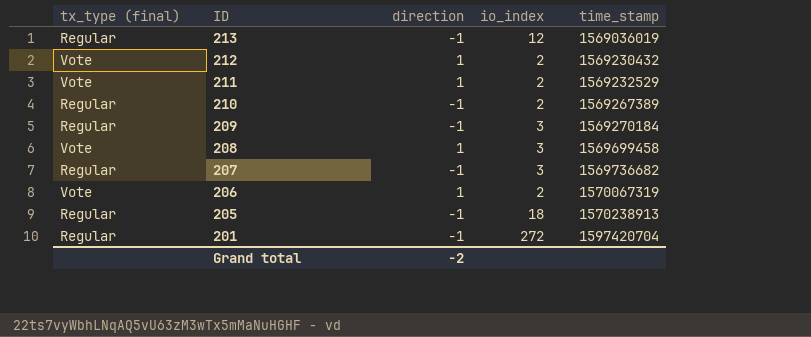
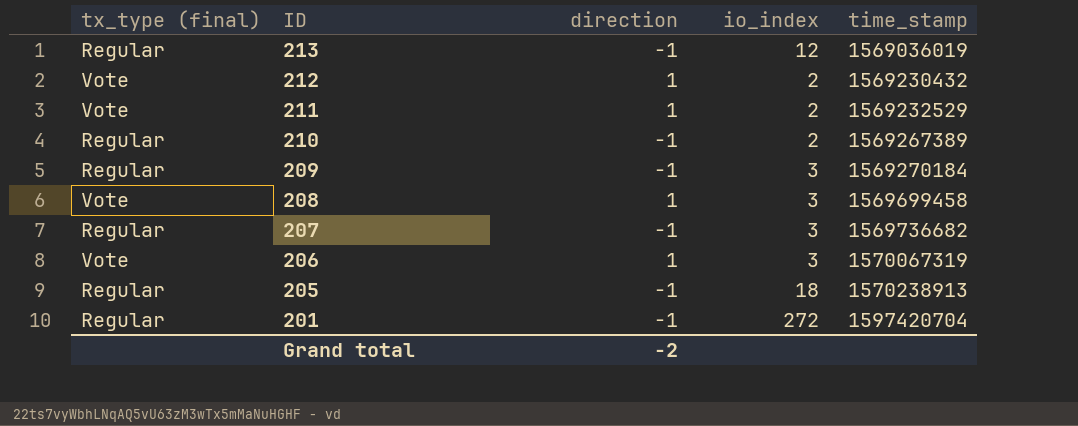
206 | io_index: 2 -> 3

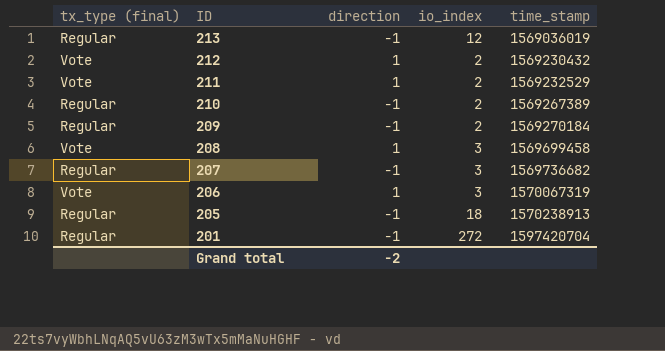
209 | io_index: 3 -> 2

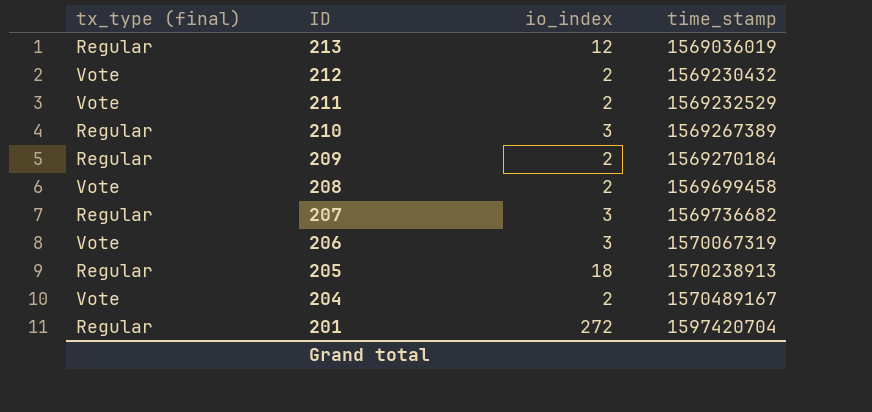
column direction | position: 3 -> none
210 | io_index: 2 -> 3
208 | io_index: 3 -> 2
row 204: none -> Vote | 2 | 1570489167

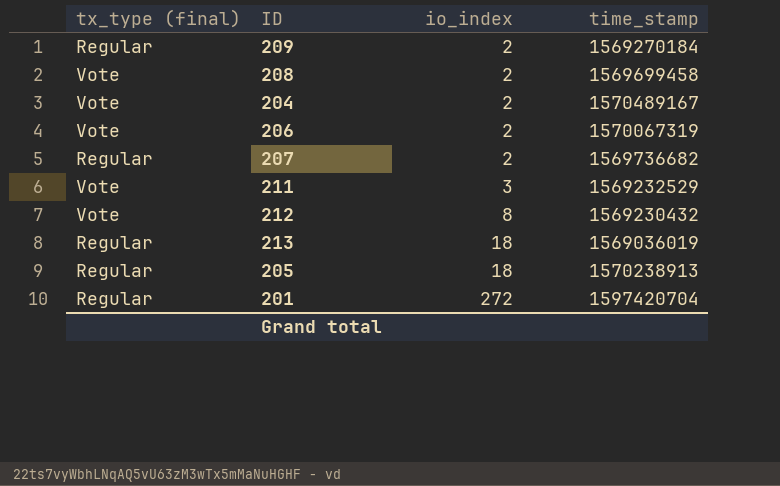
row order: ID descending -> io_index ascending
row 210: Regular | 3 | 1569267389 -> none
206 | io_index: 3 -> 2
207 | io_index: 3 -> 2
211 | io_index: 2 -> 3
212 | io_index: 2 -> 8
213 | io_index: 12 -> 18

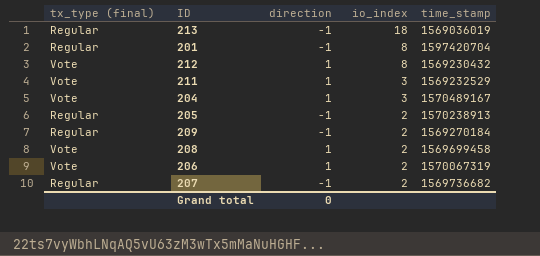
row order: io_index ascending -> io_index descending
column direction | position: none -> 3
201 | io_index: 272 -> 8
204 | io_index: 2 -> 3
205 | io_index: 18 -> 2

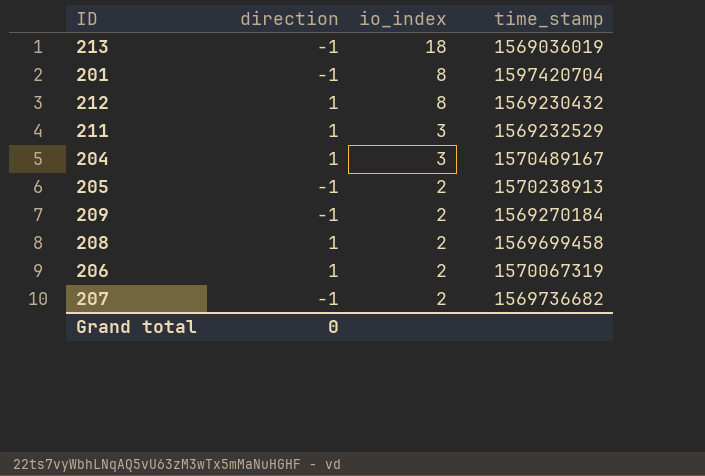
column tx_type (final) | position: 1 -> none

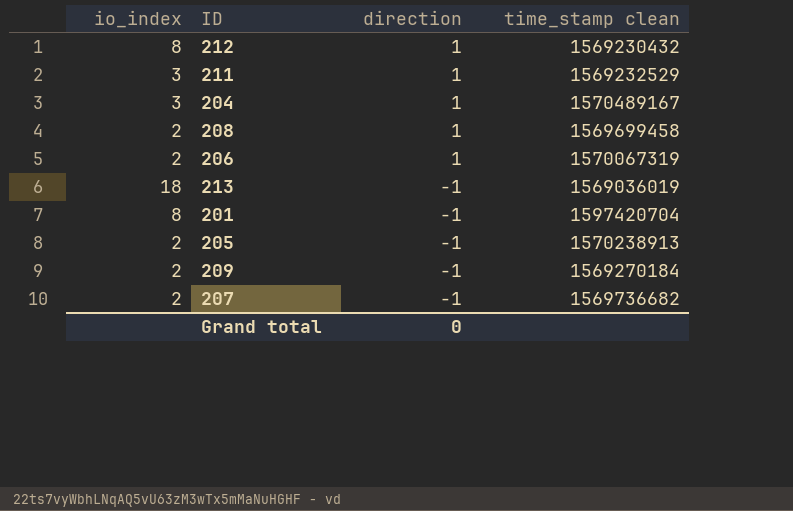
row order: io_index descending -> direction descending
column io_index | position: 3 -> 1
column name: time_stamp -> time_stamp clean

